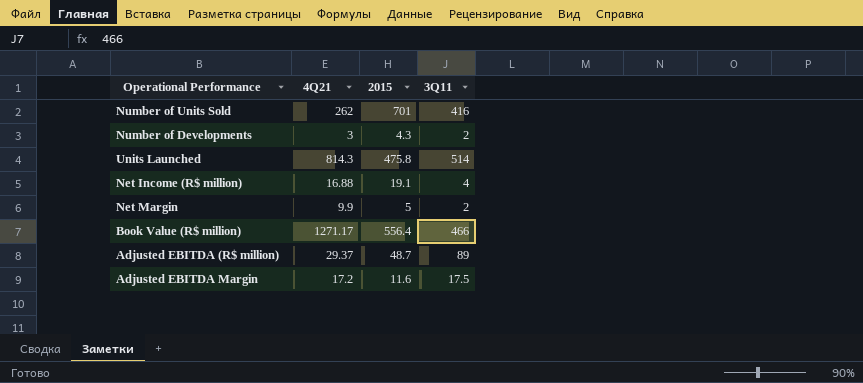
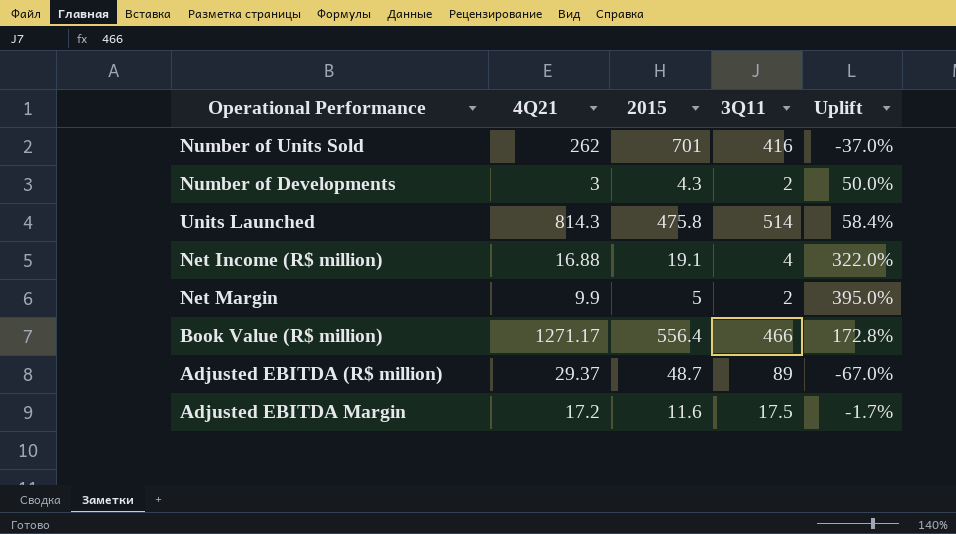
column Uplift | formula: none -> ([4Q21] - [3Q11]) / [3Q11]

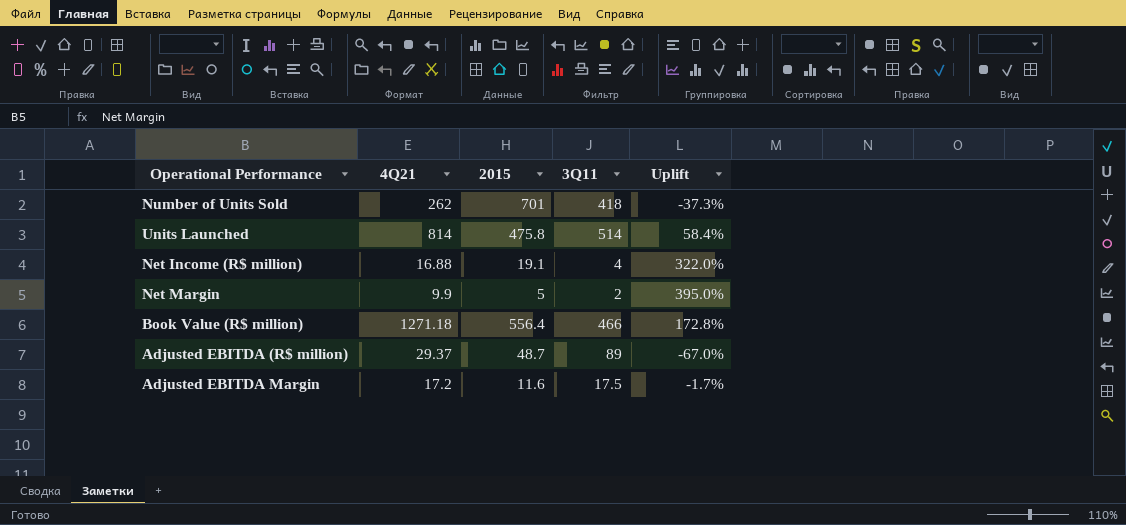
row Number of Developments: 3 | 4.3 | 2 | 50.0% -> none
Number of Units Sold | 3Q11: 416 -> 418
Number of Units Sold | Uplift: -37.0% -> -37.3%
Units Launched | 4Q21: 814.3 -> 814
Book Value (R$ million) | 4Q21: 1271.17 -> 1271.18

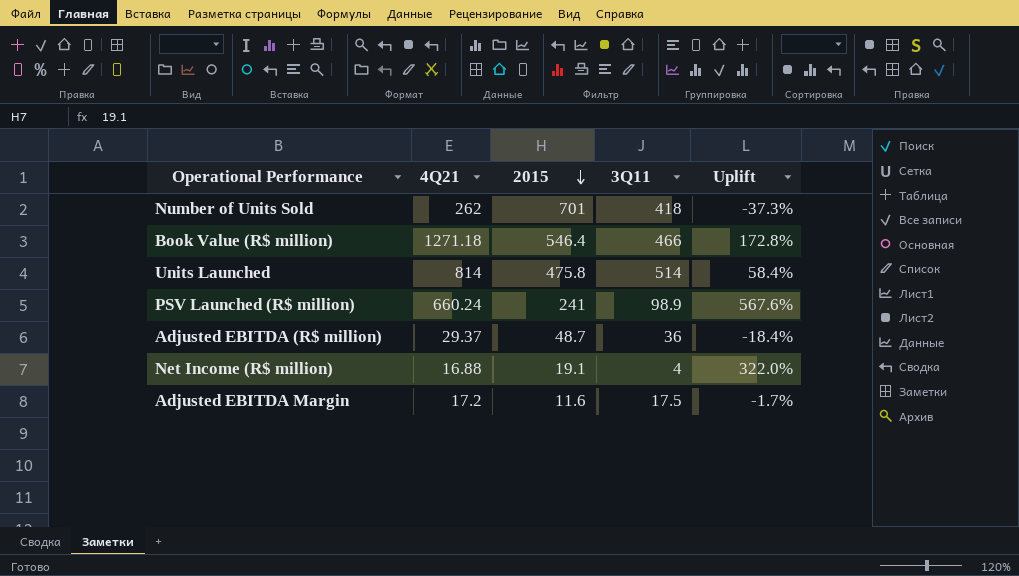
row order: none -> 2015 descending
row Net Margin: 9.9 | 5 | 2 | 395.0% -> none
Book Value (R$ million) | 2015: 556.4 -> 546.4
row PSV Launched (R$ million): none -> 660.24 | 241 | 98.9 | 567.6%
Adjusted EBITDA (R$ million) | 3Q11: 89 -> 36
Adjusted EBITDA (R$ million) | Uplift: -67.0% -> -18.4%

